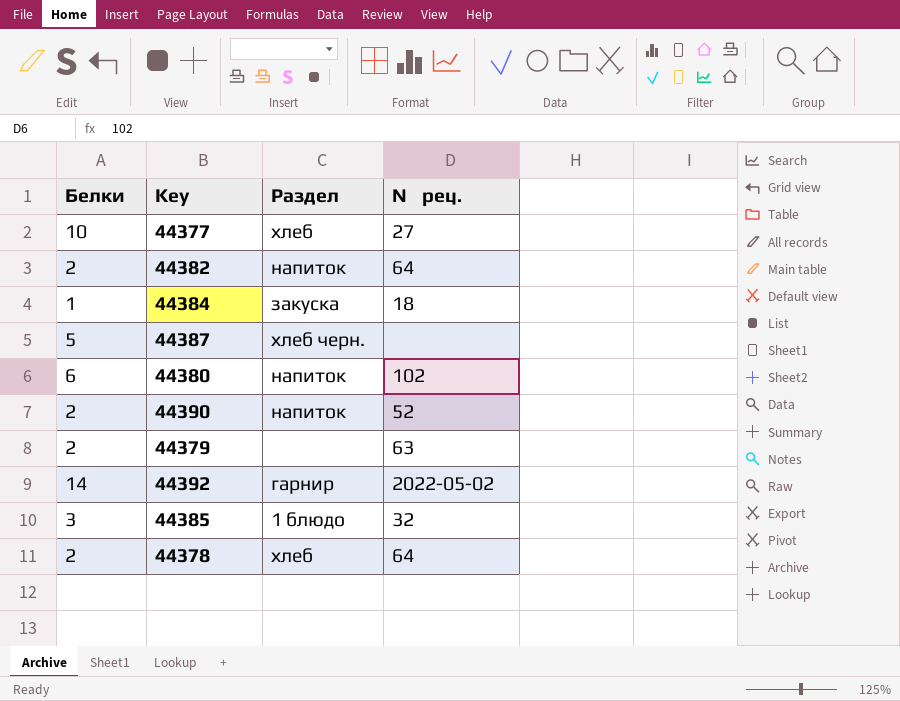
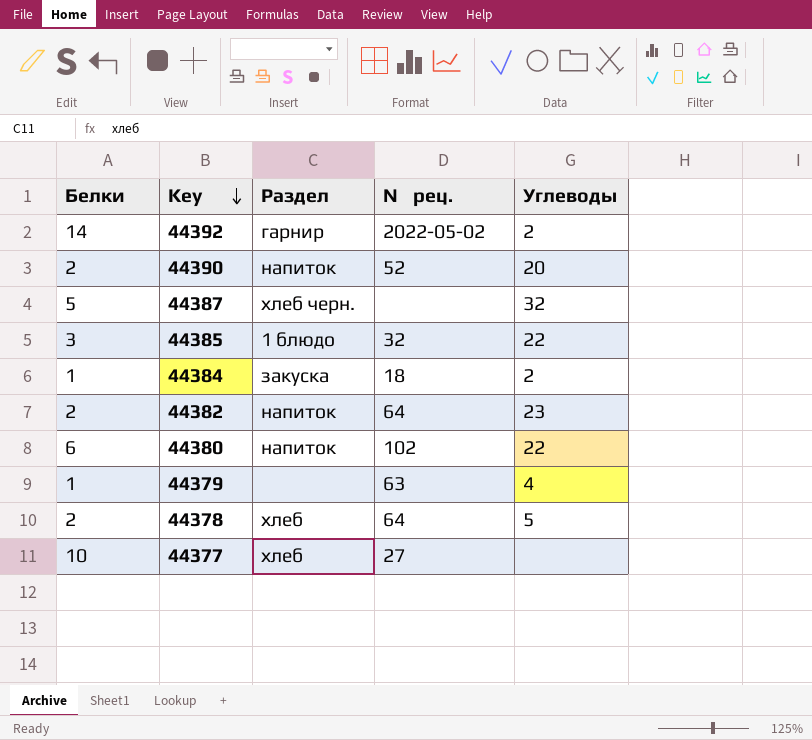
row order: none -> Key descending
column Углеводы | position: none -> 5
44379 | Белки: 2 -> 1

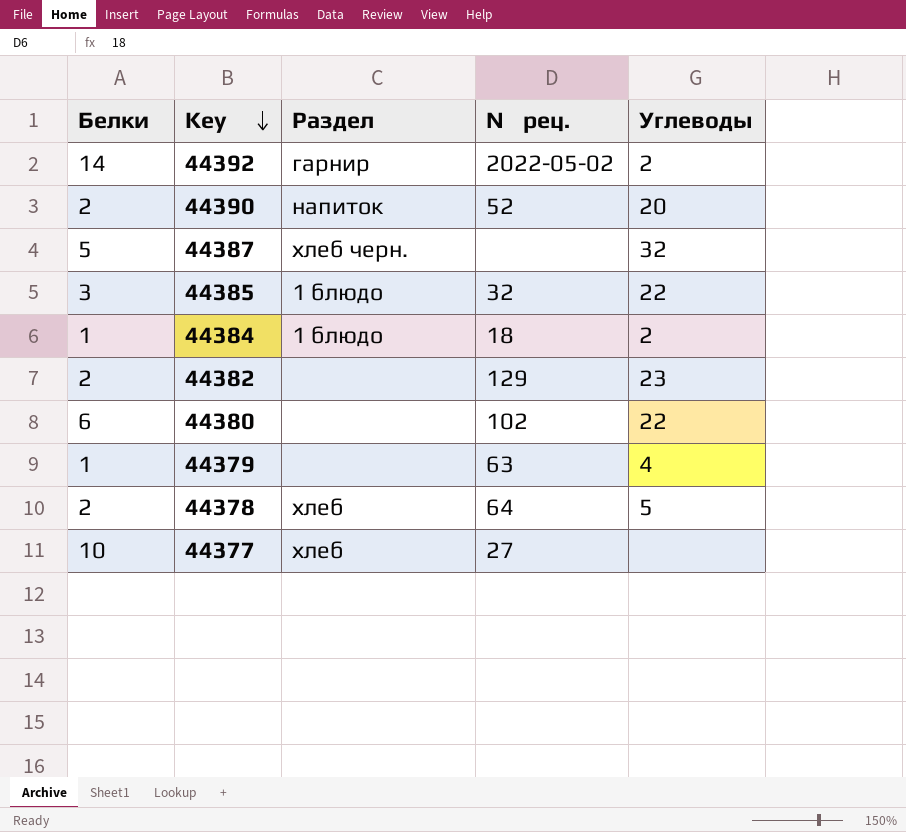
44384 | Раздел: закуска -> 1 блюдо
44382 | Раздел: напиток -> none
44382 | № рец.: 64 -> 129
44380 | Раздел: напиток -> none

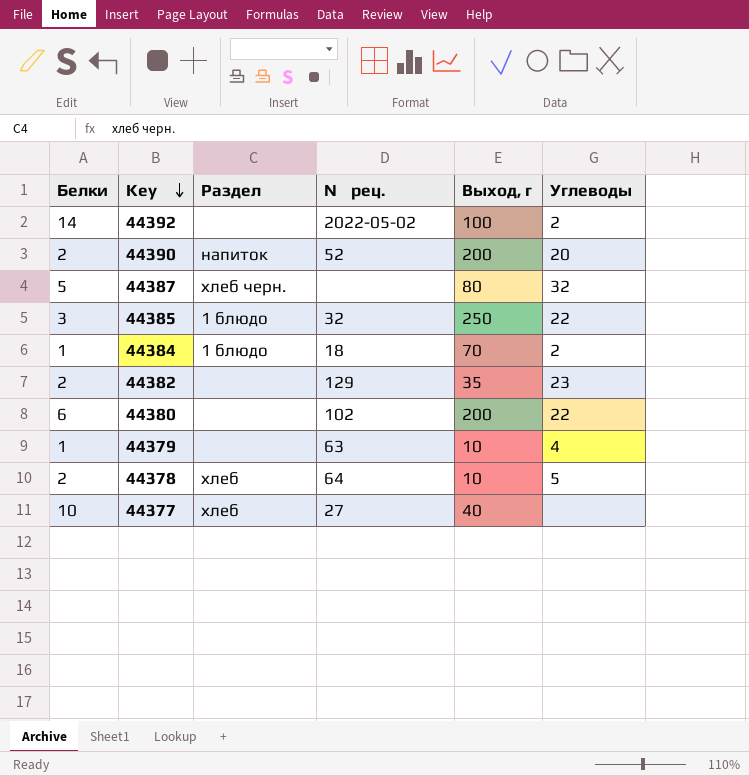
column Выход, г | position: none -> 5
44392 | Раздел: гарнир -> none

